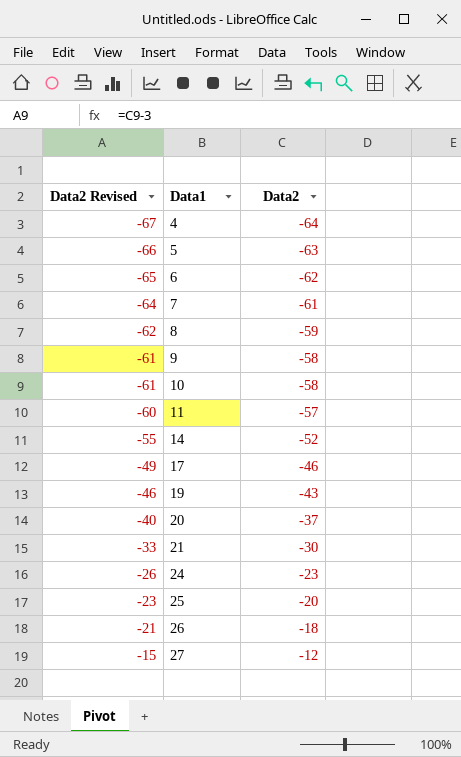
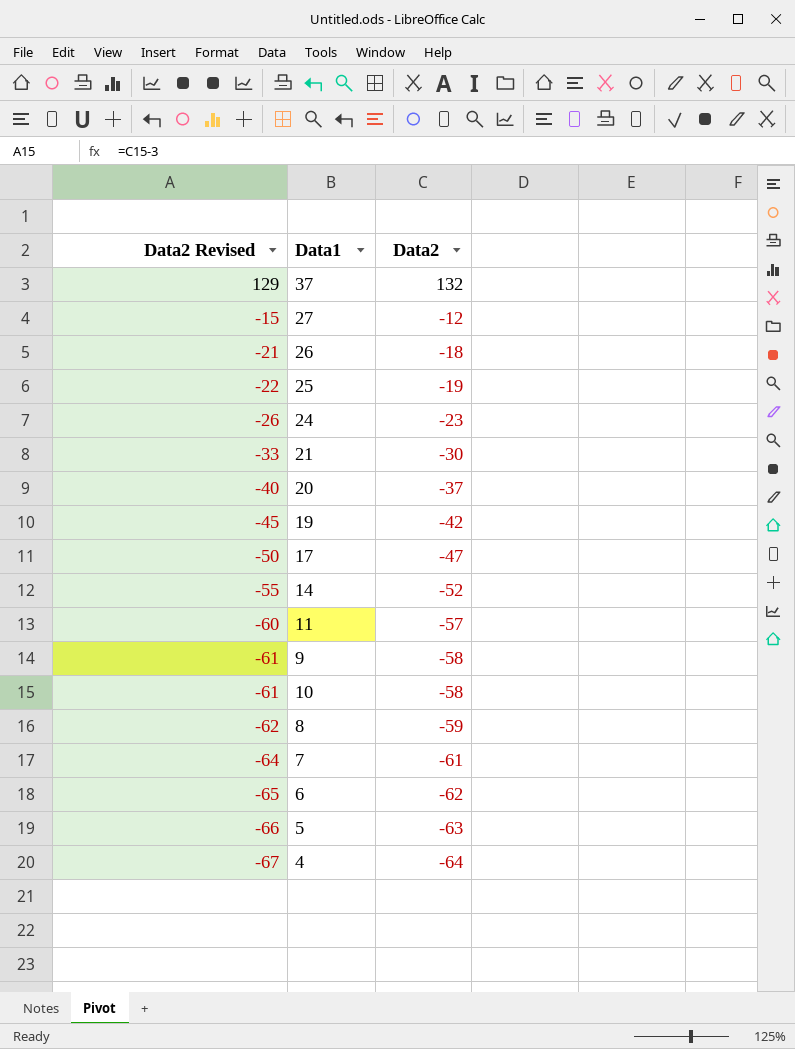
row order: Data2 Revised ascending -> Data2 Revised descending
row 37: none -> 129 | 132
25 | Data2 Revised: -23 -> -22
25 | Data2: -20 -> -19
19 | Data2 Revised: -46 -> -45
19 | Data2: -43 -> -42
17 | Data2 Revised: -49 -> -50
17 | Data2: -46 -> -47

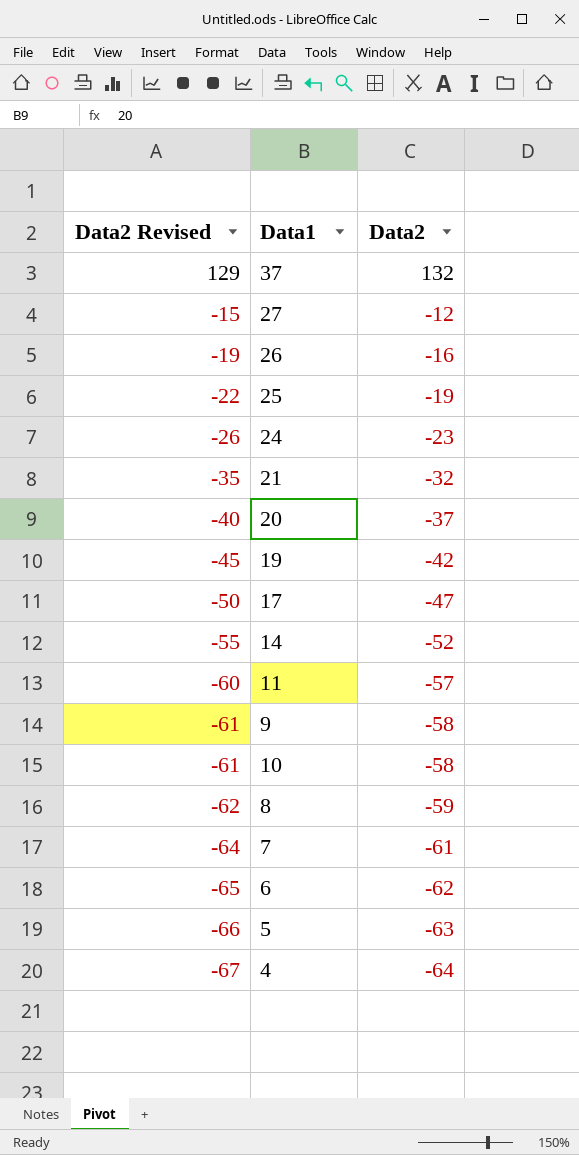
26 | Data2 Revised: -21 -> -19
26 | Data2: -18 -> -16
21 | Data2 Revised: -33 -> -35
21 | Data2: -30 -> -32

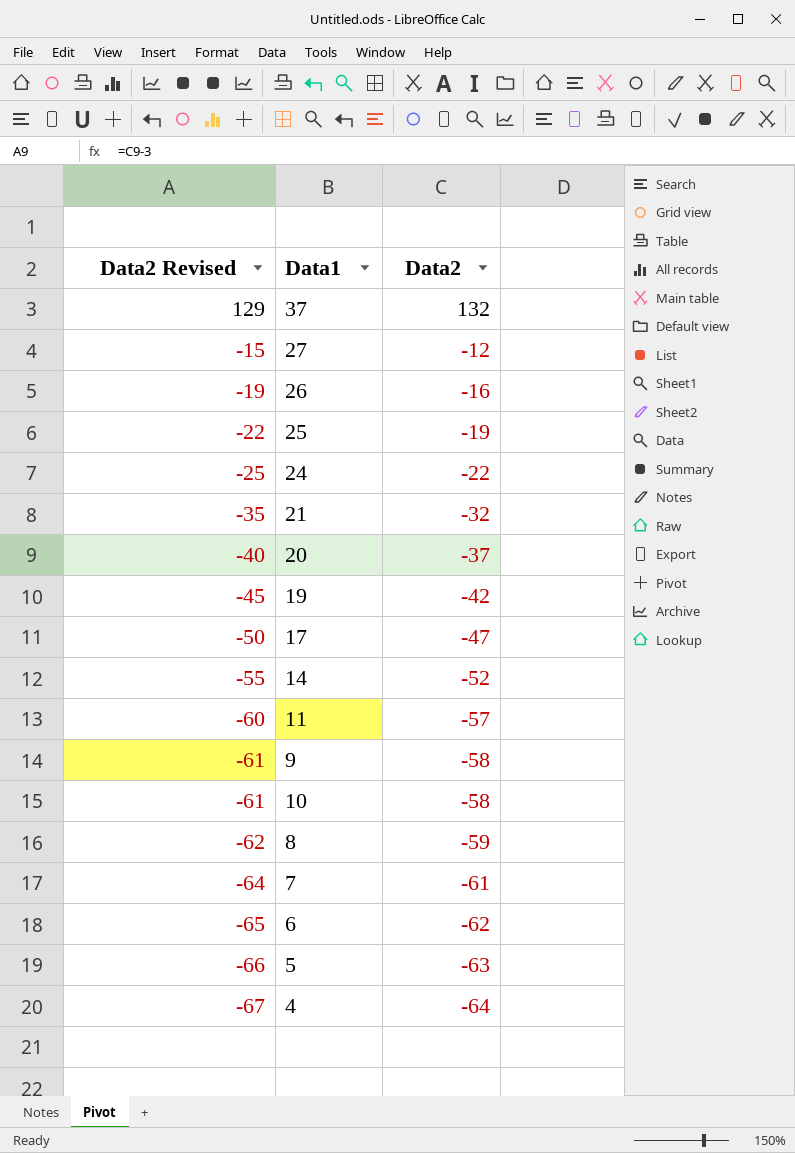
24 | Data2 Revised: -26 -> -25
24 | Data2: -23 -> -22

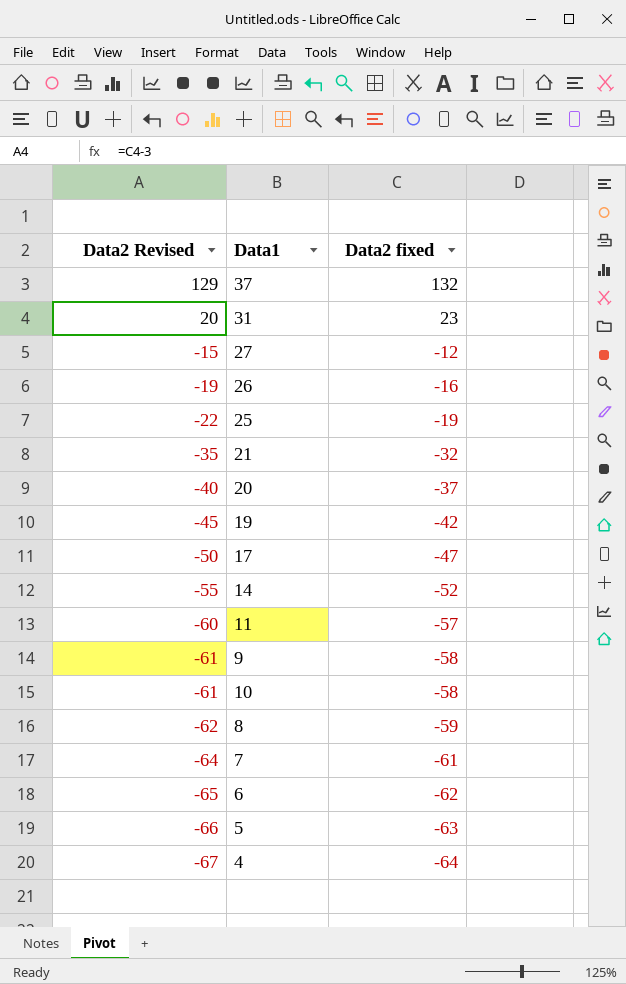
column name: Data2 -> Data2 fixed
row 24: -25 | -22 -> none
row 31: none -> 20 | 23

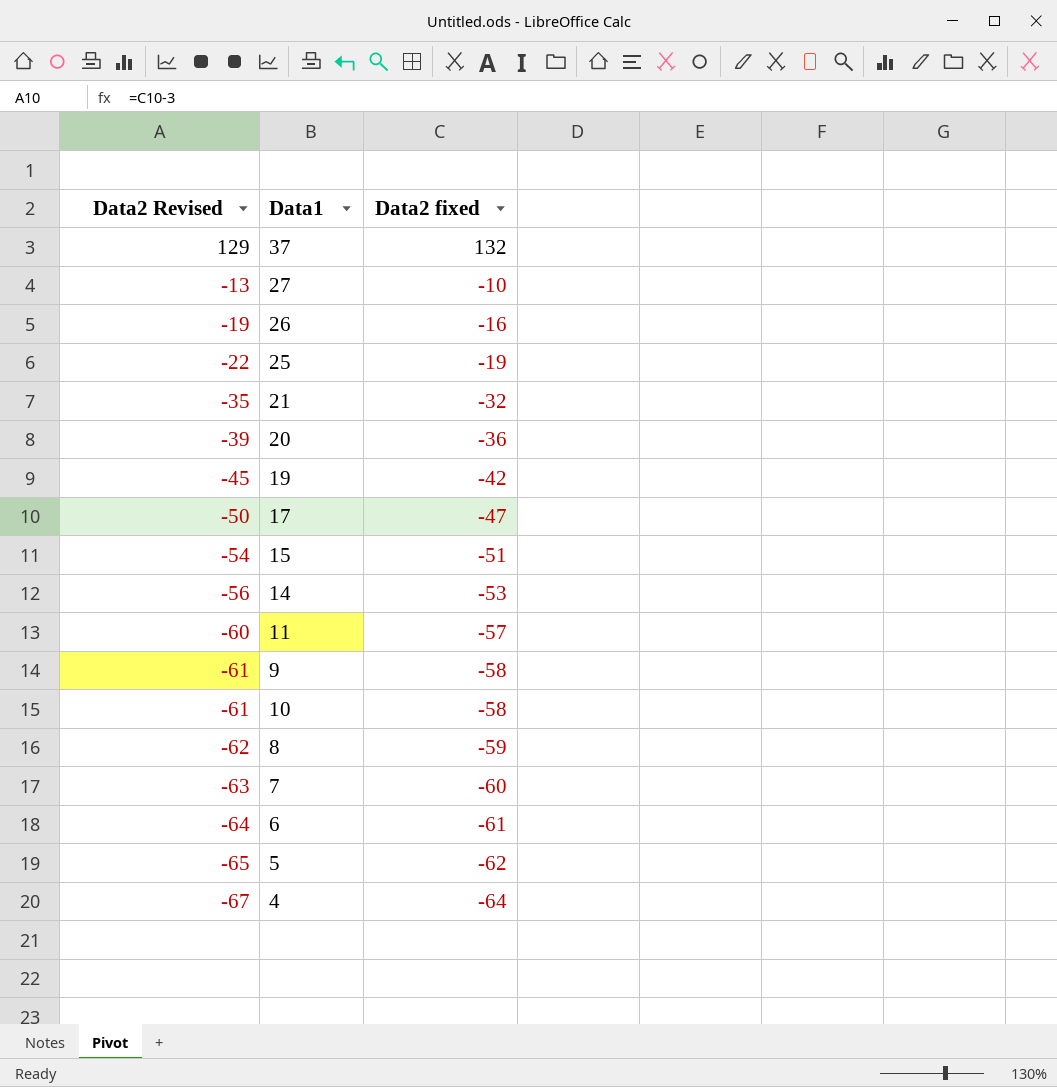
row 31: 20 | 23 -> none
27 | Data2 Revised: -15 -> -13
27 | Data2 fixed: -12 -> -10
20 | Data2 Revised: -40 -> -39
20 | Data2 fixed: -37 -> -36
row 15: none -> -54 | -51
14 | Data2 Revised: -55 -> -56
14 | Data2 fixed: -52 -> -53
7 | Data2 Revised: -64 -> -63
7 | Data2 fixed: -61 -> -60
6 | Data2 Revised: -65 -> -64
6 | Data2 fixed: -62 -> -61
5 | Data2 Revised: -66 -> -65
5 | Data2 fixed: -63 -> -62

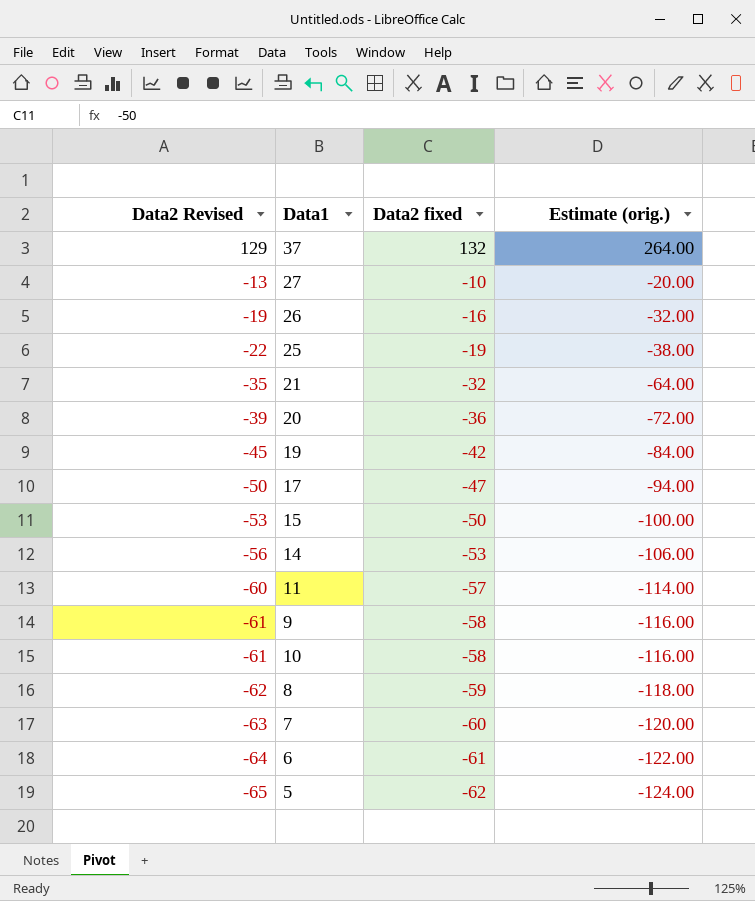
column Estimate (orig.) | formula: none -> [Data2 fixed] * 2
row 4: -67 | -64 -> none
15 | Data2 Revised: -54 -> -53
15 | Data2 fixed: -51 -> -50

